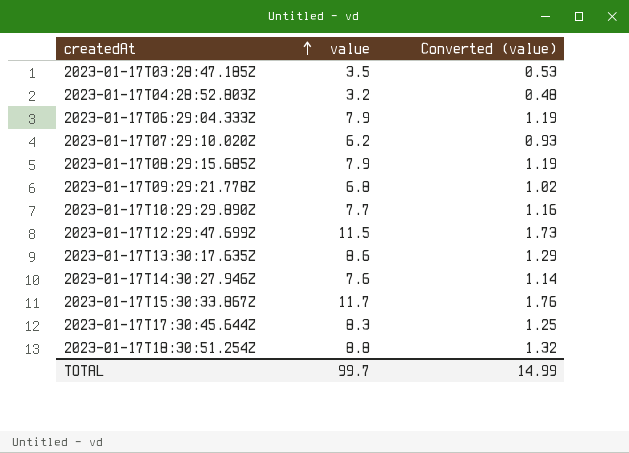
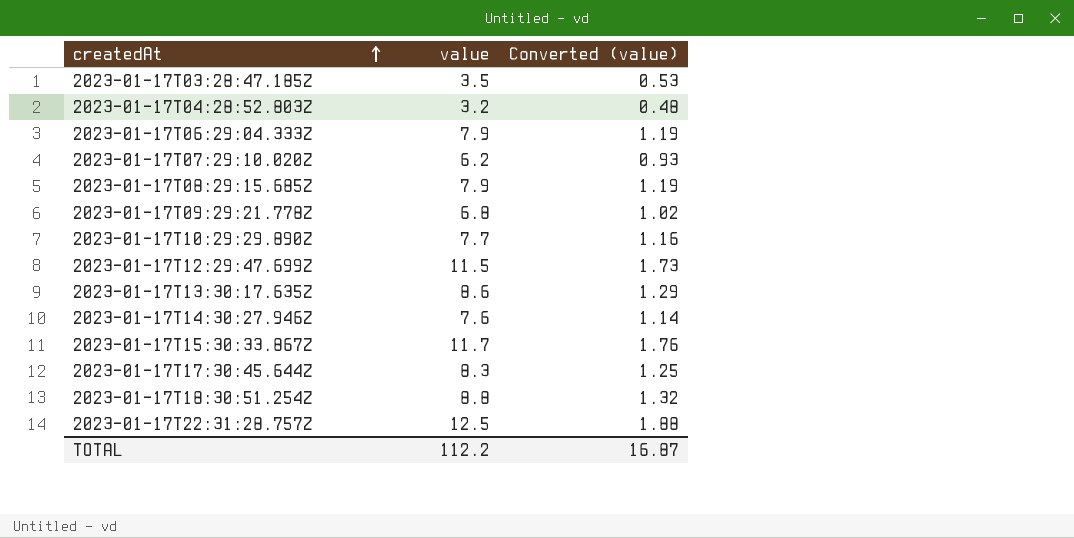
row 2023-01-17T22:31:28.757Z: none -> 12.5 | 1.88
TOTAL | value: 99.7 -> 112.2
TOTAL | Converted (value): 14.99 -> 16.87

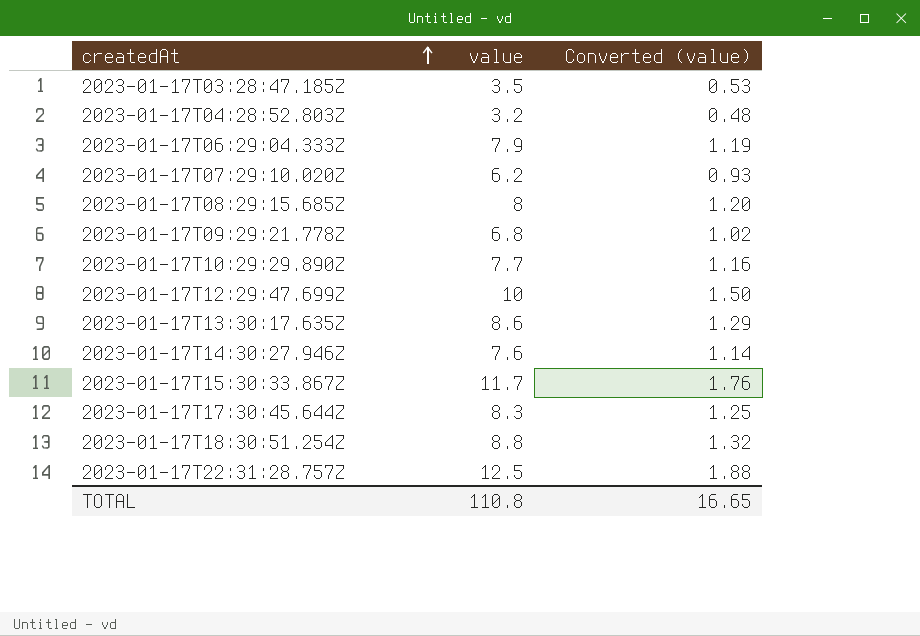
2023-01-17T08:29:15.685Z | value: 7.9 -> 8
2023-01-17T08:29:15.685Z | Converted (value): 1.19 -> 1.20
2023-01-17T12:29:47.699Z | value: 11.5 -> 10
2023-01-17T12:29:47.699Z | Converted (value): 1.73 -> 1.50
TOTAL | value: 112.2 -> 110.8
TOTAL | Converted (value): 16.87 -> 16.65

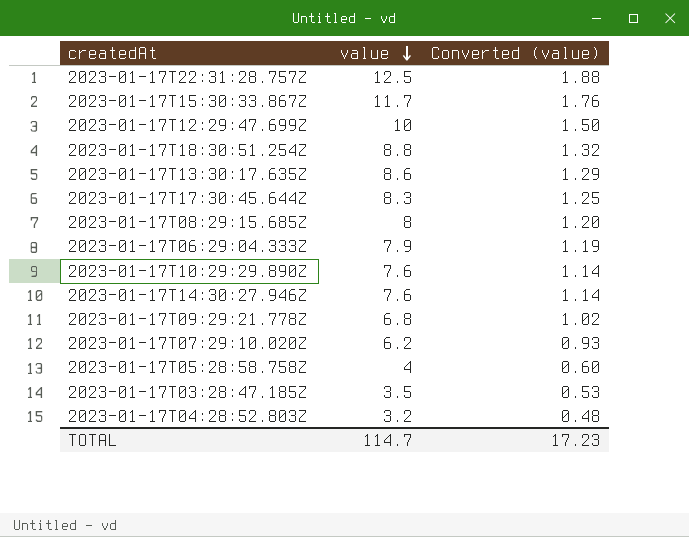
row order: createdAt ascending -> value descending
2023-01-17T10:29:29.890Z | value: 7.7 -> 7.6
2023-01-17T10:29:29.890Z | Converted (value): 1.16 -> 1.14
row 2023-01-17T05:28:58.758Z: none -> 4 | 0.60
TOTAL | value: 110.8 -> 114.7
TOTAL | Converted (value): 16.65 -> 17.23

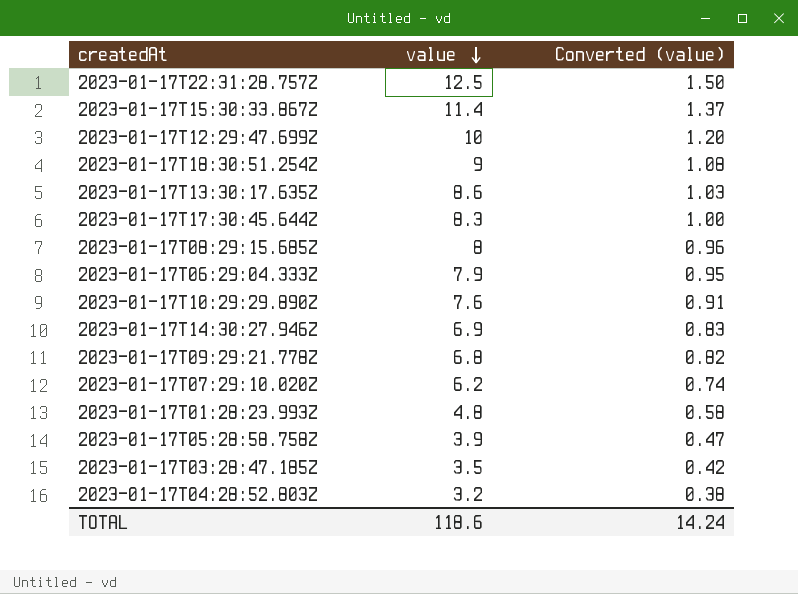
column Converted (value) | formula: [value] * 0.15 -> [value] * 0.12
2023-01-17T15:30:33.867Z | value: 11.7 -> 11.4
2023-01-17T18:30:51.254Z | value: 8.8 -> 9
2023-01-17T14:30:27.946Z | value: 7.6 -> 6.9
row 2023-01-17T01:28:23.993Z: none -> 4.8 | 0.58
2023-01-17T05:28:58.758Z | value: 4 -> 3.9
TOTAL | value: 114.7 -> 118.6
TOTAL | Converted (value): 17.23 -> 14.24

